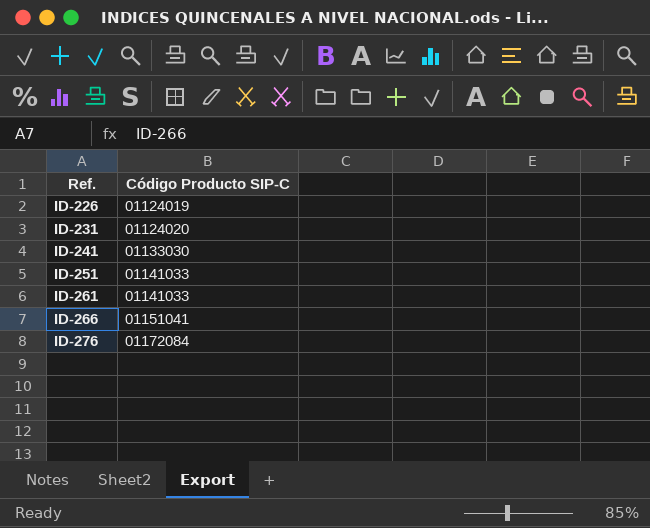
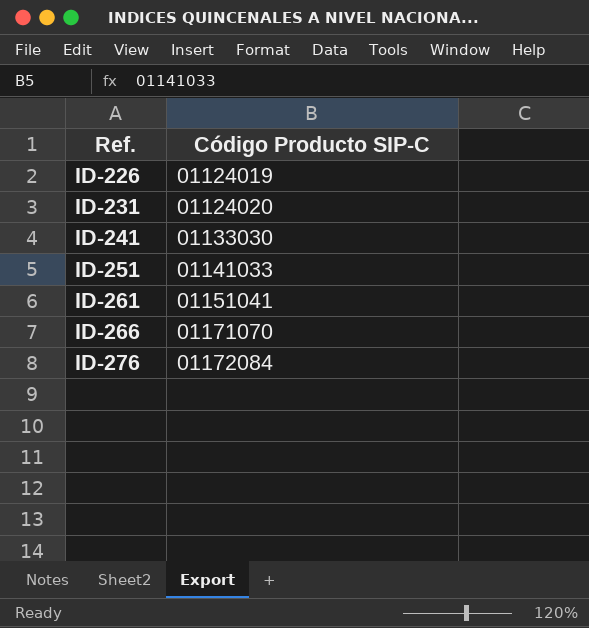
ID-261 | Código Producto SIP-C: 01141033 -> 01151041
ID-266 | Código Producto SIP-C: 01151041 -> 01171070

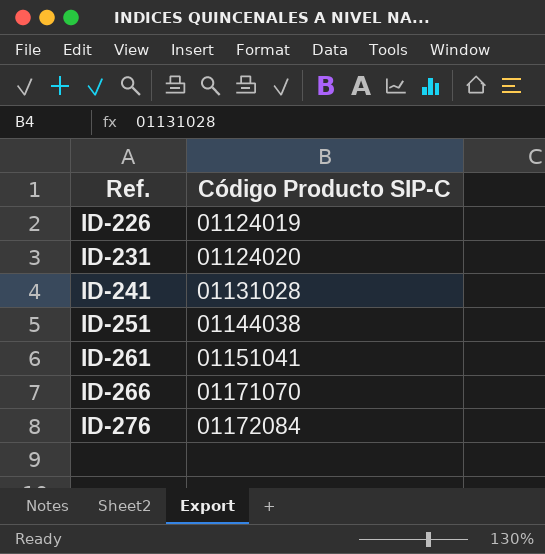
ID-241 | Código Producto SIP-C: 01133030 -> 01131028
ID-251 | Código Producto SIP-C: 01141033 -> 01144038

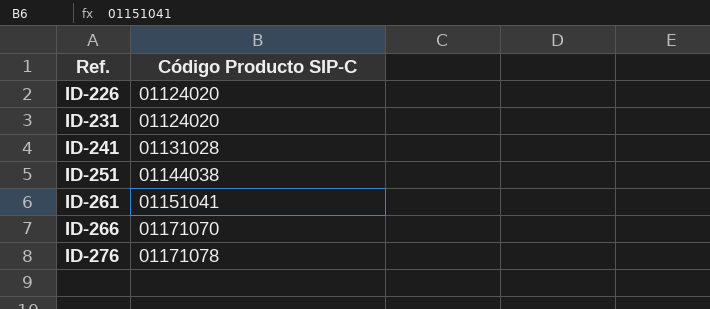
ID-226 | Código Producto SIP-C: 01124019 -> 01124020
ID-276 | Código Producto SIP-C: 01172084 -> 01171078

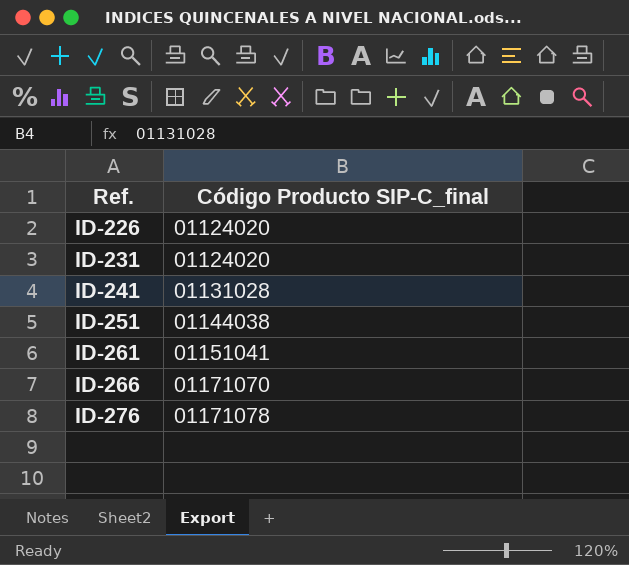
column name: Código Producto SIP-C -> Código Producto SIP-C_final

